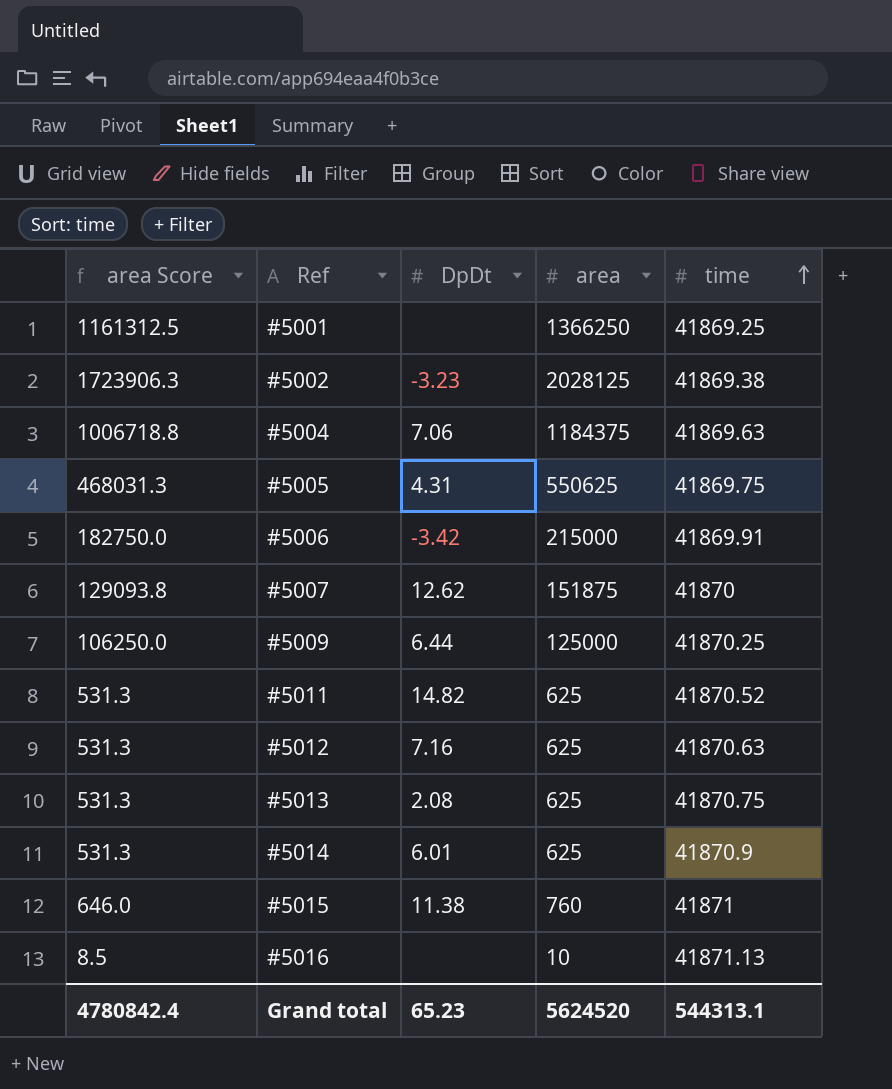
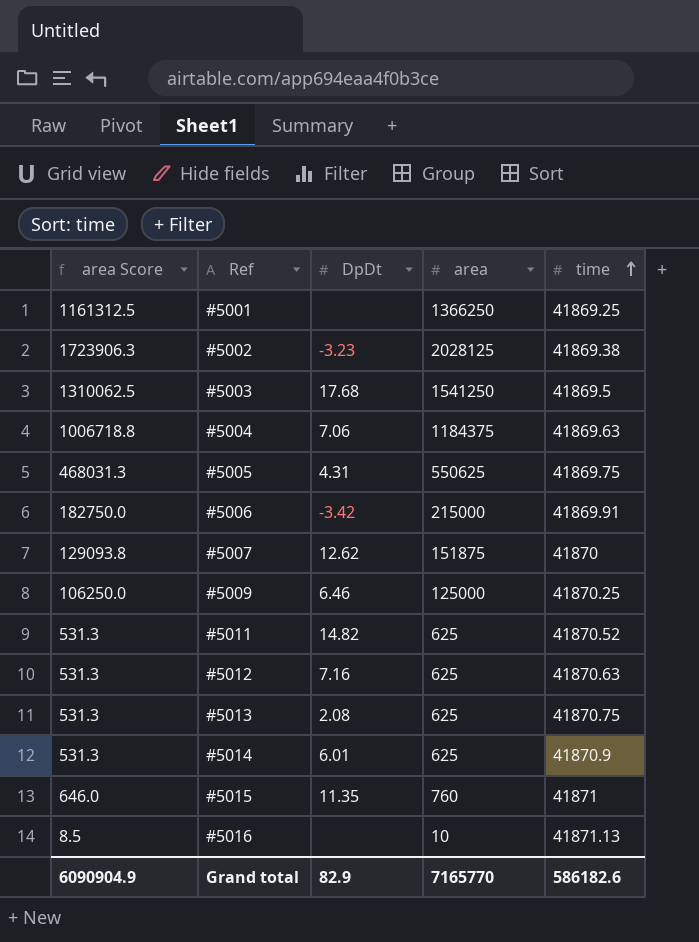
row #5003: none -> 1310062.5 | 17.68 | 1541250 | 41869.5
#5009 | DpDt: 6.44 -> 6.46
#5015 | DpDt: 11.38 -> 11.35
Grand total | area Score: 4780842.4 -> 6090904.9
Grand total | DpDt: 65.23 -> 82.9
Grand total | area: 5624520 -> 7165770
Grand total | time: 544313.1 -> 586182.6

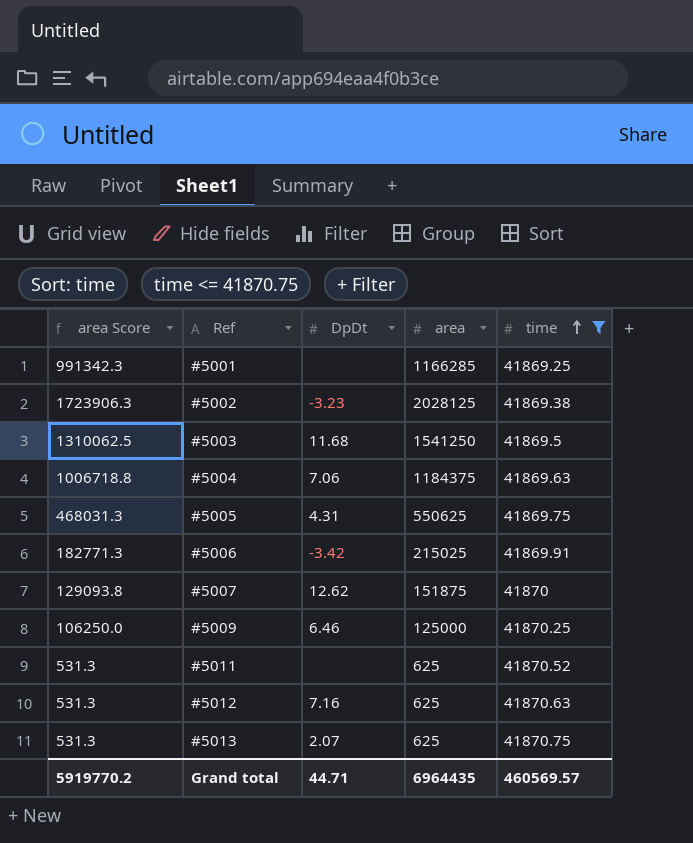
filter: none -> time <= 41870.75
#5001 | area Score: 1161312.5 -> 991342.3
#5001 | area: 1366250 -> 1166285
#5003 | DpDt: 17.68 -> 11.68
#5006 | area Score: 182750.0 -> 182771.3
#5006 | area: 215000 -> 215025
#5011 | DpDt: 14.82 -> none
#5013 | DpDt: 2.08 -> 2.07
Grand total | area Score: 6090904.9 -> 5919770.2
Grand total | DpDt: 82.9 -> 44.71
Grand total | area: 7165770 -> 6964435
Grand total | time: 586182.6 -> 460569.57

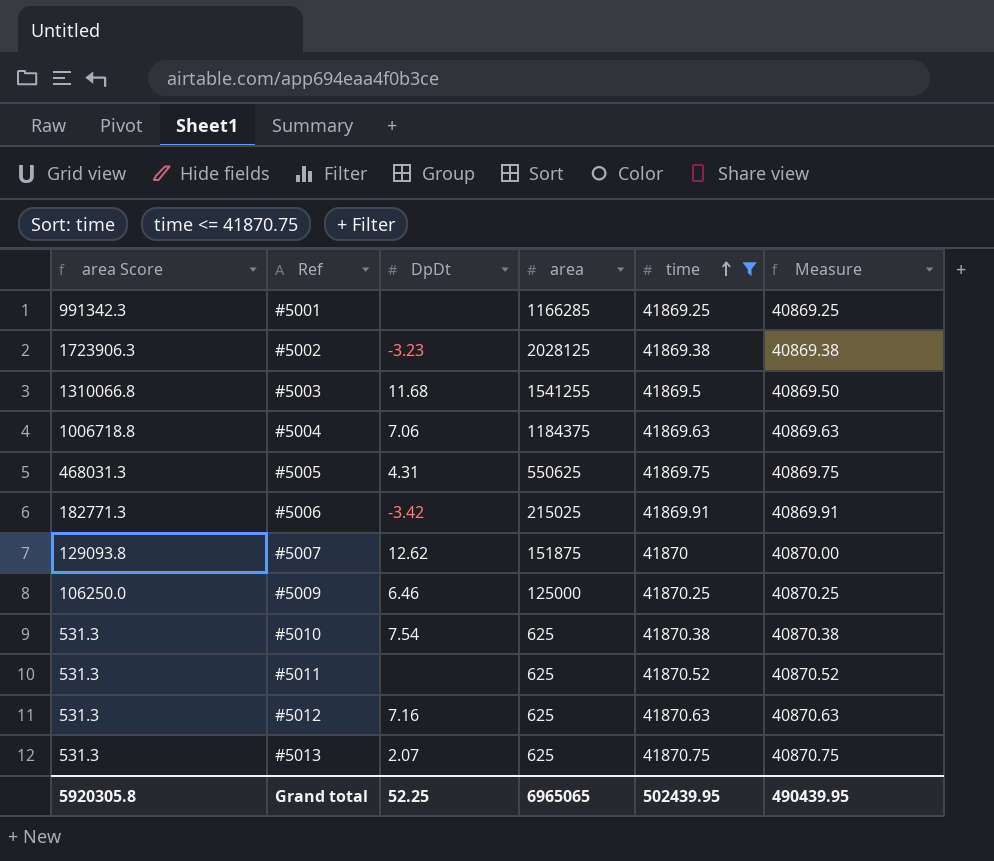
column Measure | formula: none -> [time] - 1000
#5003 | area Score: 1310062.5 -> 1310066.8
#5003 | area: 1541250 -> 1541255
row #5010: none -> 531.3 | 7.54 | 625 | 41870.38 | 40870.38
Grand total | area Score: 5919770.2 -> 5920305.8
Grand total | DpDt: 44.71 -> 52.25
Grand total | area: 6964435 -> 6965065
Grand total | time: 460569.57 -> 502439.95

